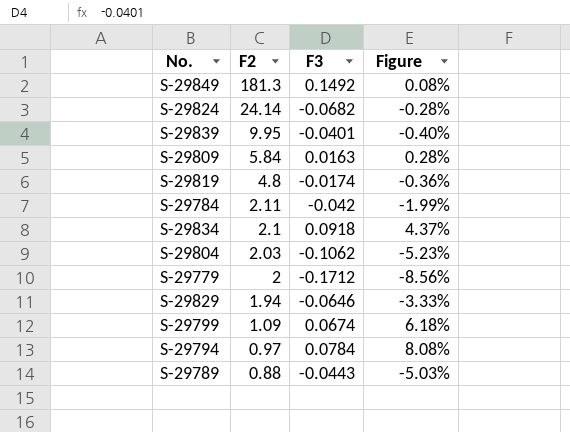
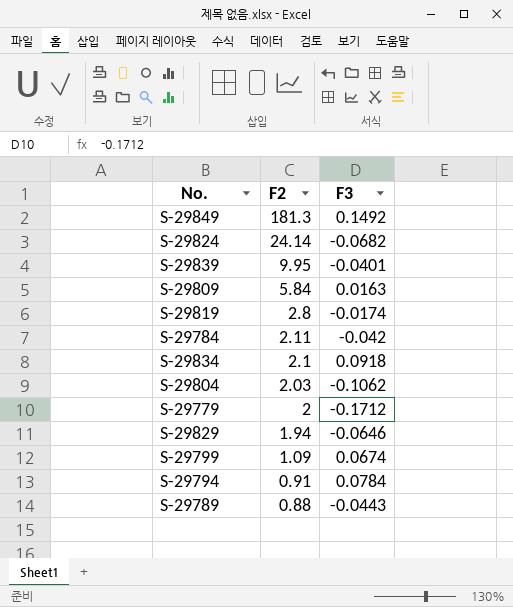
column Figure | formula: [F3] / [F2] -> none
S-29819 | F2: 4.8 -> 2.8
S-29794 | F2: 0.97 -> 0.91

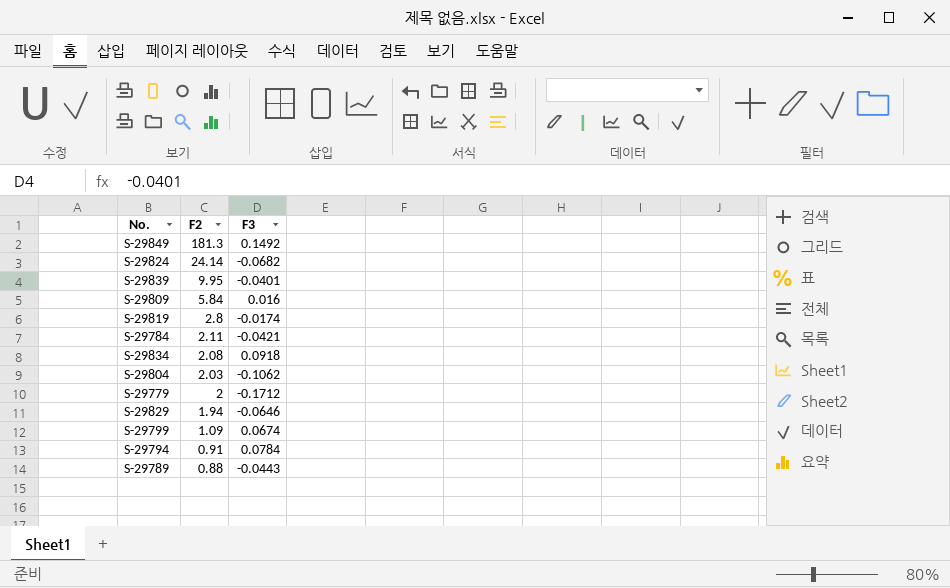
S-29809 | F3: 0.0163 -> 0.016
S-29784 | F3: -0.042 -> -0.0421
S-29834 | F2: 2.1 -> 2.08

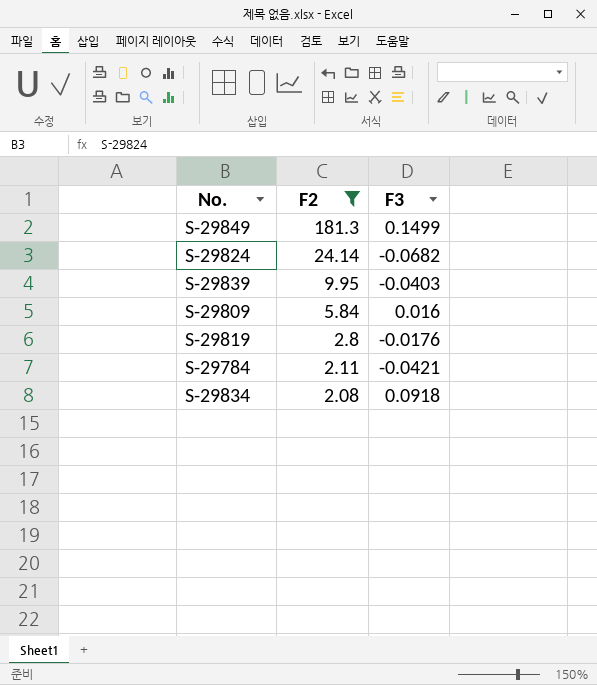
filter: none -> F2 >= 2.08
S-29849 | F3: 0.1492 -> 0.1499
S-29839 | F3: -0.0401 -> -0.0403
S-29819 | F3: -0.0174 -> -0.0176

